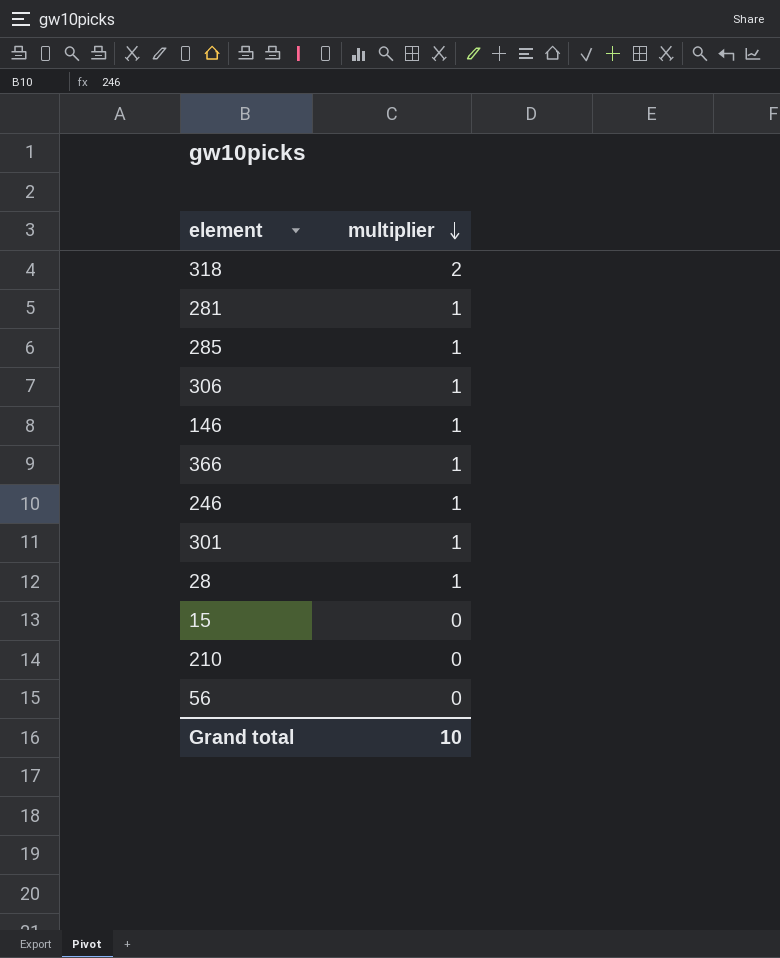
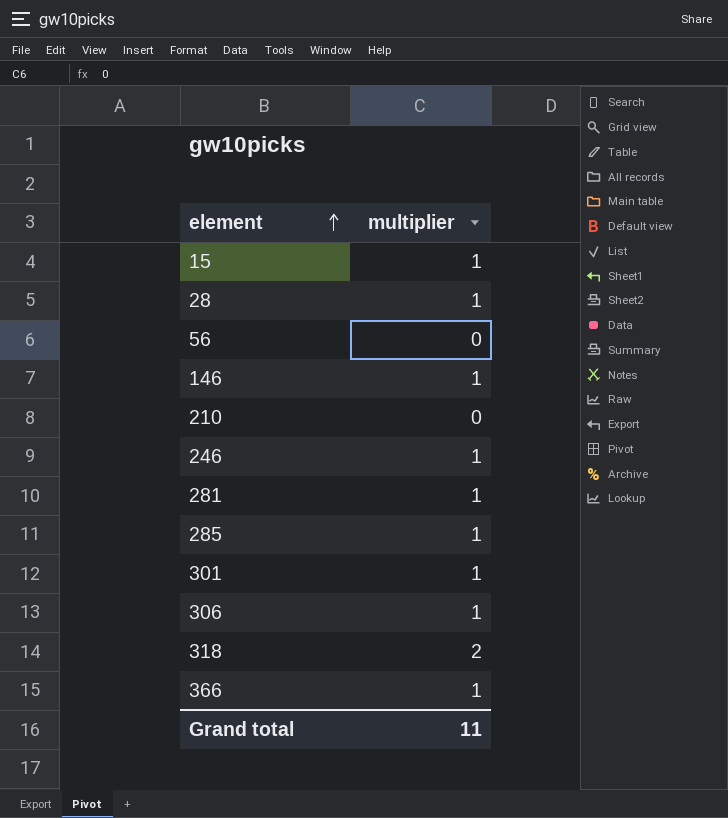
row order: multiplier descending -> element ascending
15 | multiplier: 0 -> 1
Grand total | multiplier: 10 -> 11

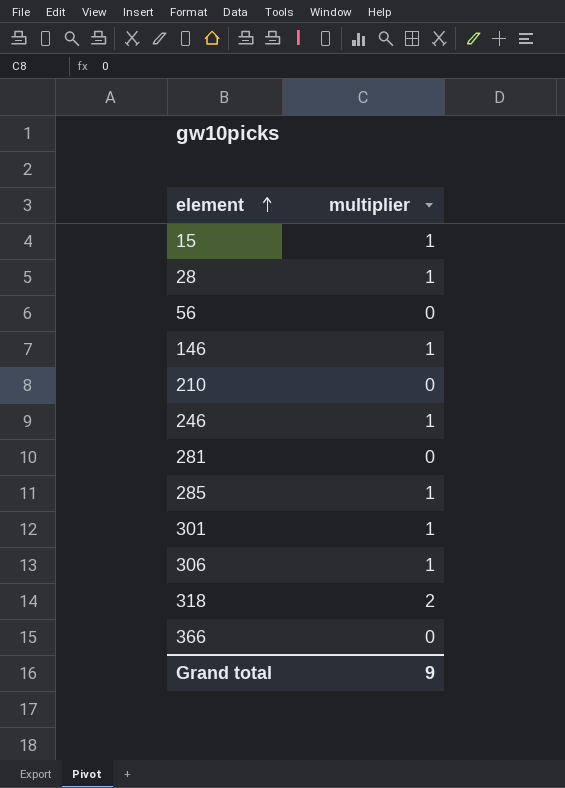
281 | multiplier: 1 -> 0
366 | multiplier: 1 -> 0
Grand total | multiplier: 11 -> 9

